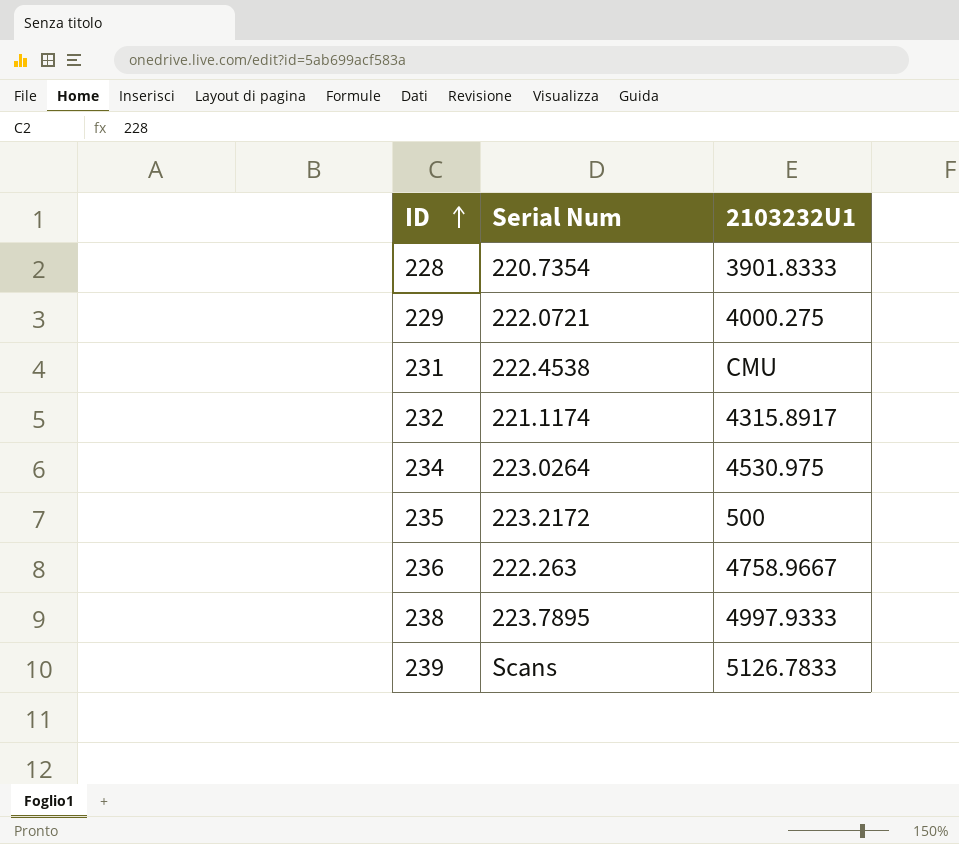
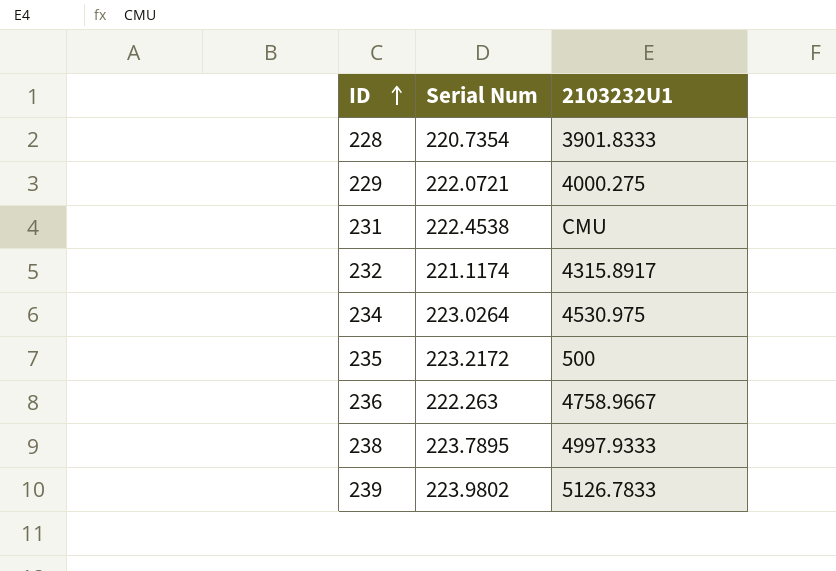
239 | Serial Num: Scans -> 223.9802

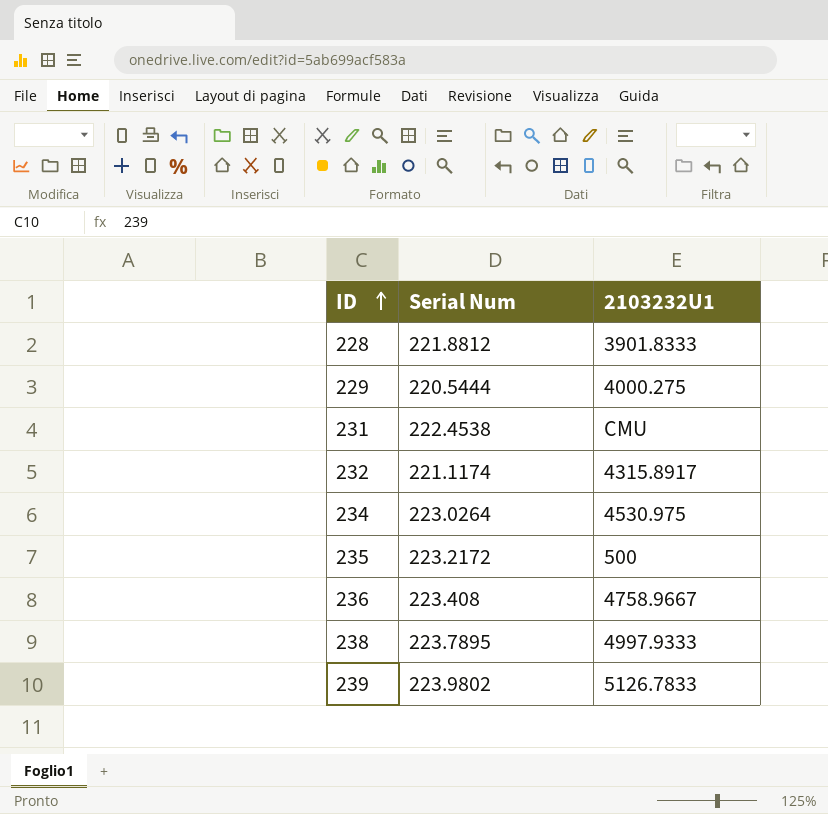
228 | Serial Num: 220.7354 -> 221.8812
229 | Serial Num: 222.0721 -> 220.5444
236 | Serial Num: 222.263 -> 223.408

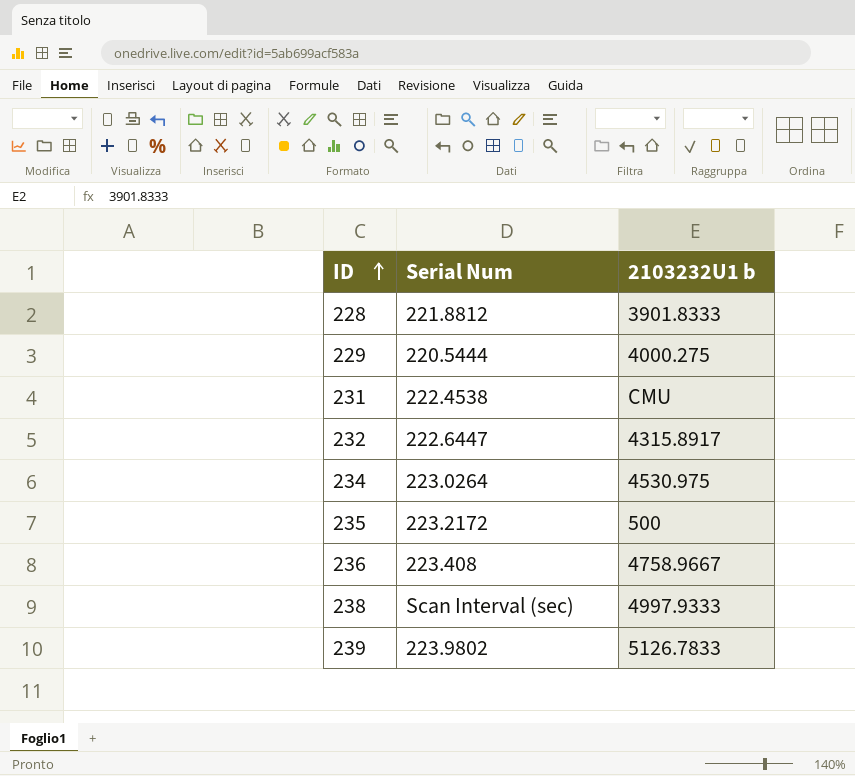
column name: 2103232U1 -> 2103232U1 b
232 | Serial Num: 221.1174 -> 222.6447
238 | Serial Num: 223.7895 -> Scan Interval (sec)

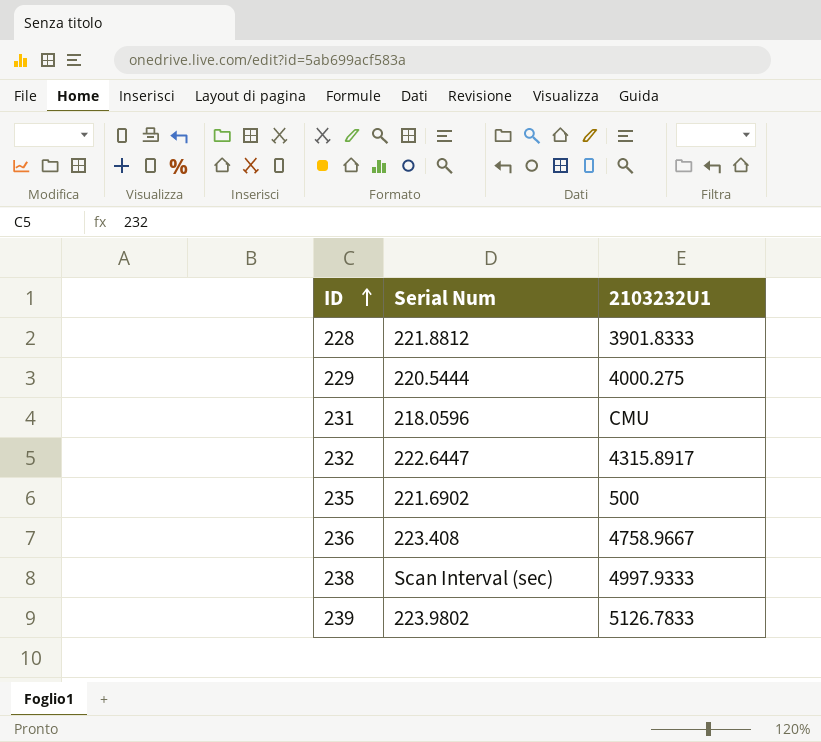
column name: 2103232U1 b -> 2103232U1
row 234: 223.0264 | 4530.975 -> none
231 | Serial Num: 222.4538 -> 218.0596
235 | Serial Num: 223.2172 -> 221.6902

